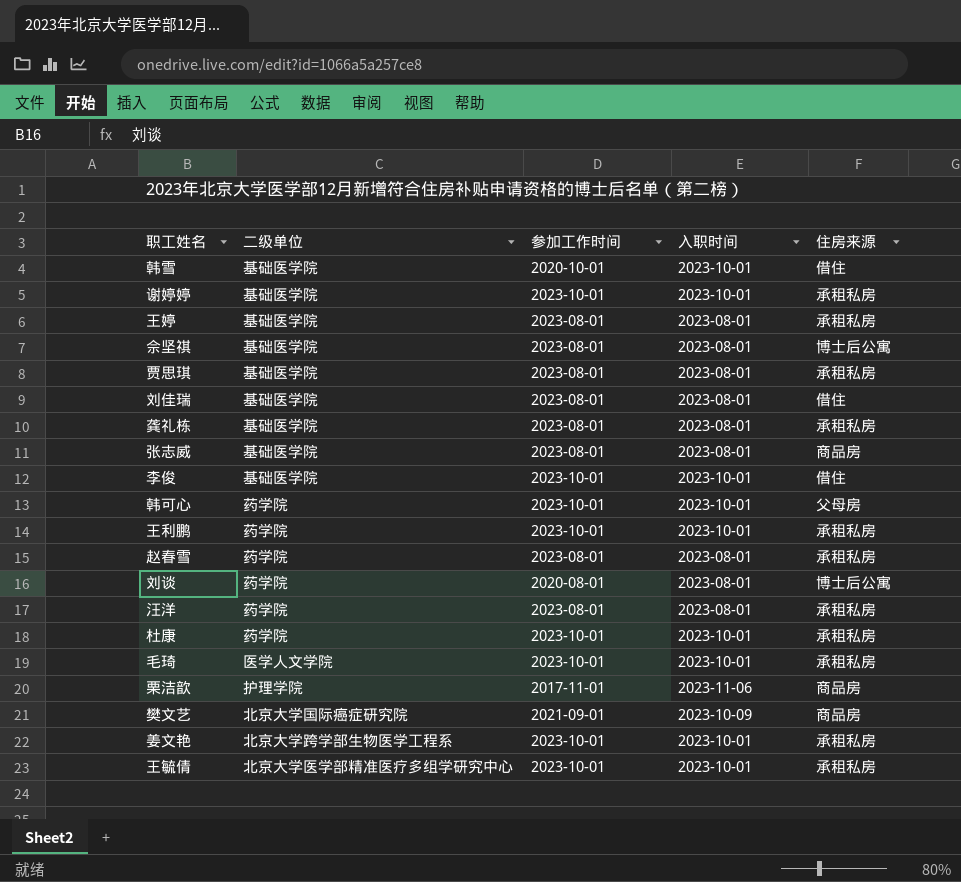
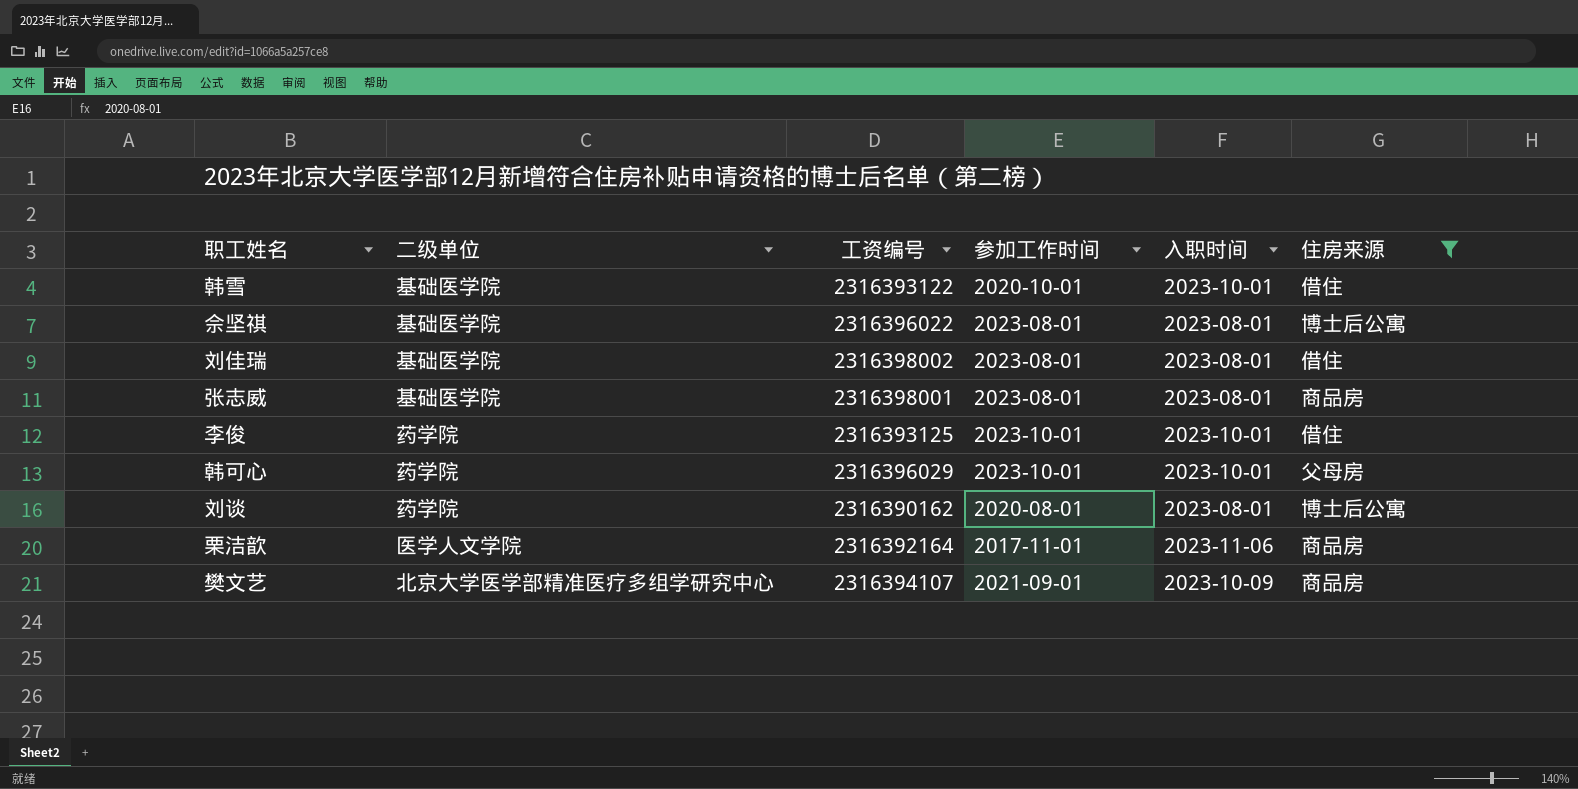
filter: none -> 住房来源 != 承租私房
column 工资编号 | position: none -> 3
李俊 | 二级单位: 基础医学院 -> 药学院
栗洁歆 | 二级单位: 护理学院 -> 医学人文学院
樊文艺 | 二级单位: 北京大学国际癌症研究院 -> 北京大学医学部精准医疗多组学研究中心

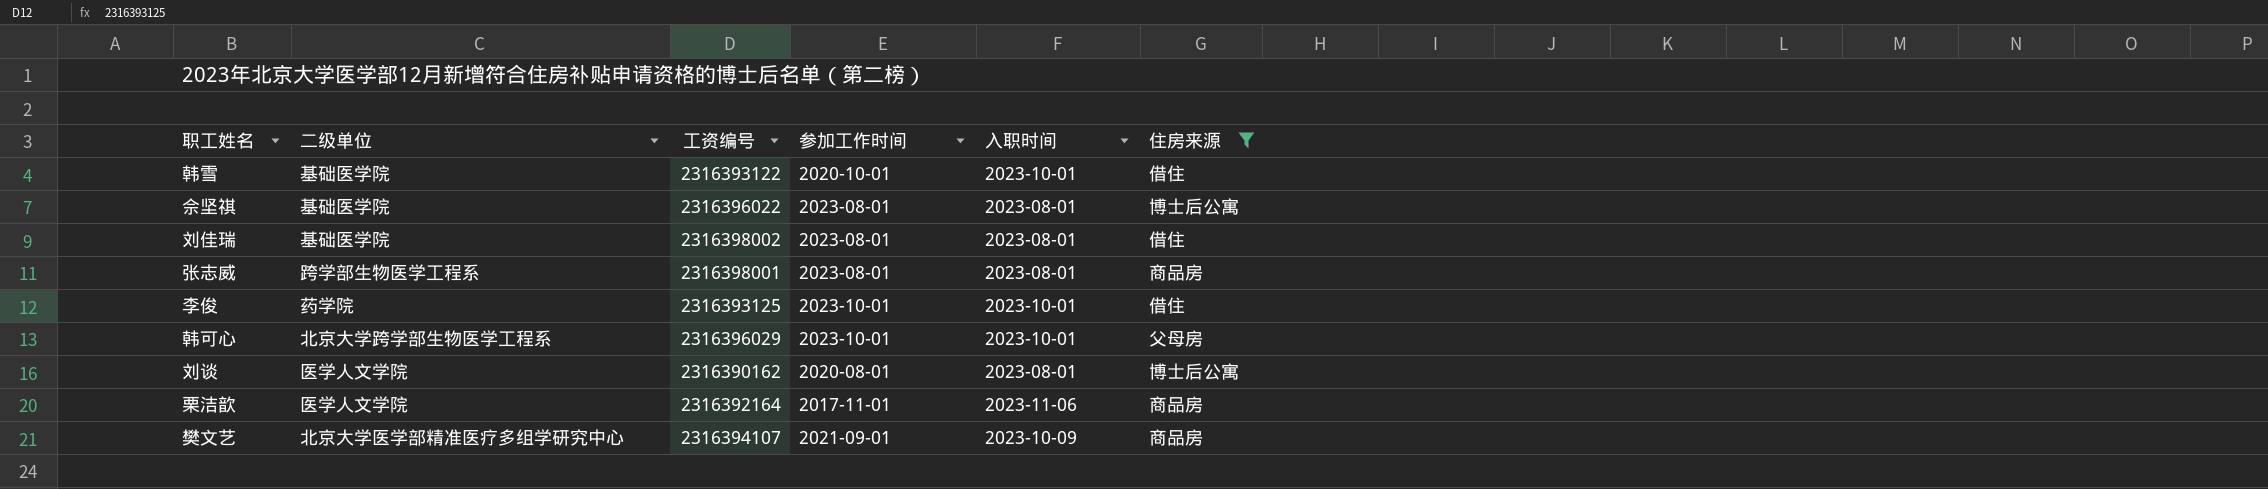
张志威 | 二级单位: 基础医学院 -> 跨学部生物医学工程系
韩可心 | 二级单位: 药学院 -> 北京大学跨学部生物医学工程系
刘谈 | 二级单位: 药学院 -> 医学人文学院

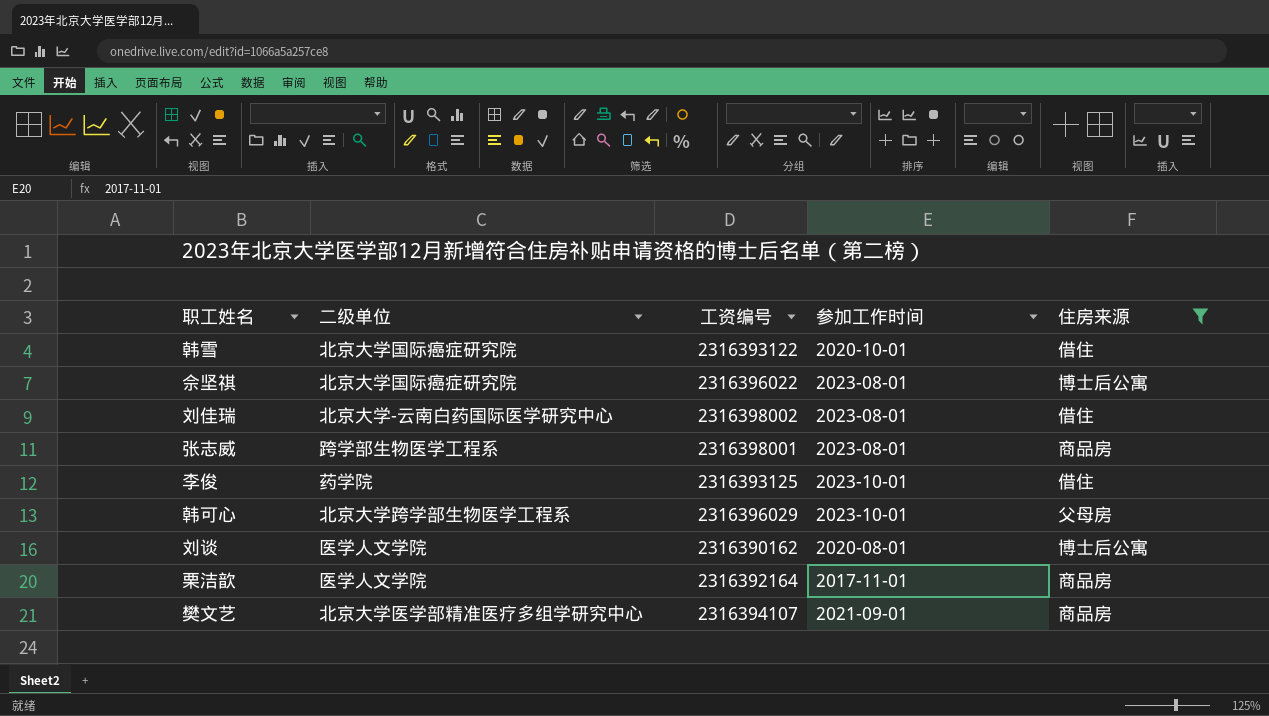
column 入职时间 | position: 5 -> none
韩雪 | 二级单位: 基础医学院 -> 北京大学国际癌症研究院
佘坚祺 | 二级单位: 基础医学院 -> 北京大学国际癌症研究院
刘佳瑞 | 二级单位: 基础医学院 -> 北京大学-云南白药国际医学研究中心

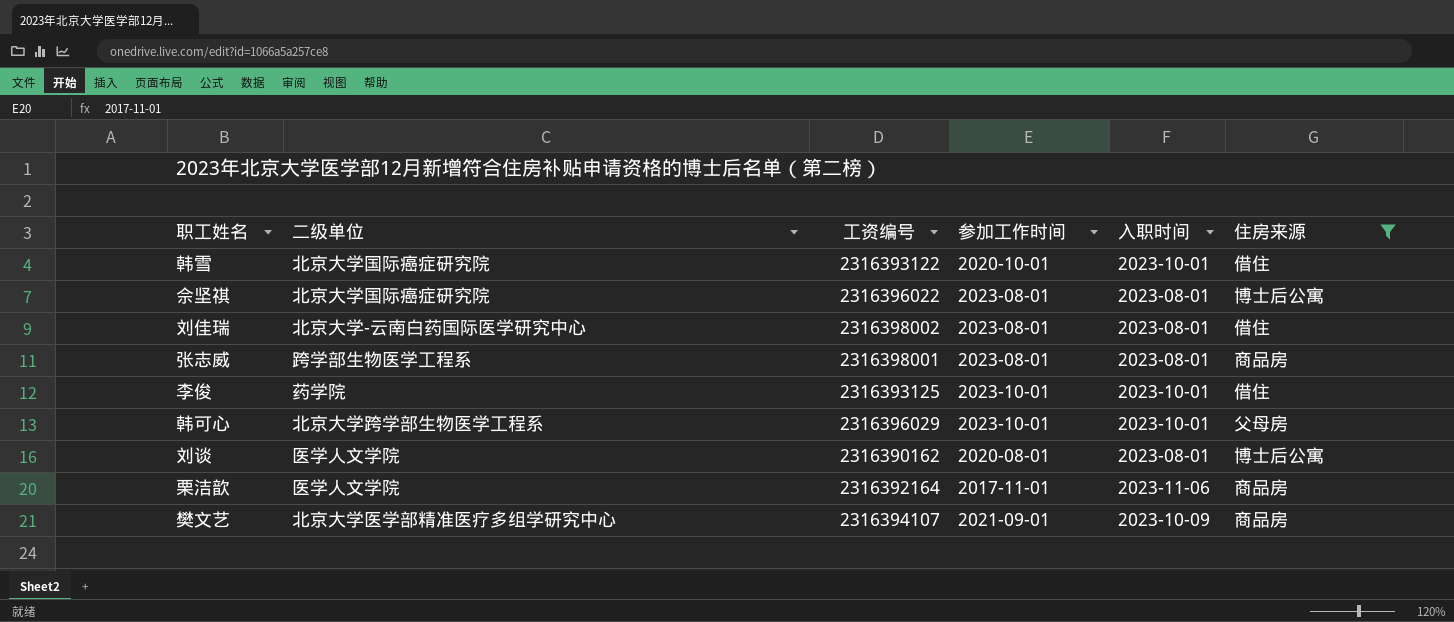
column 入职时间 | position: none -> 5

